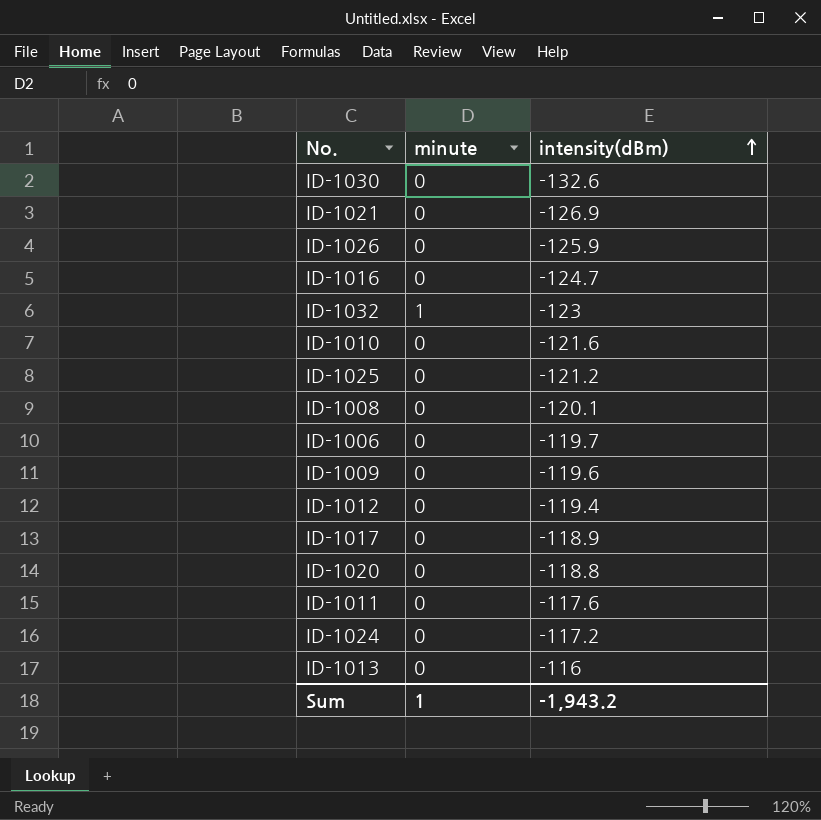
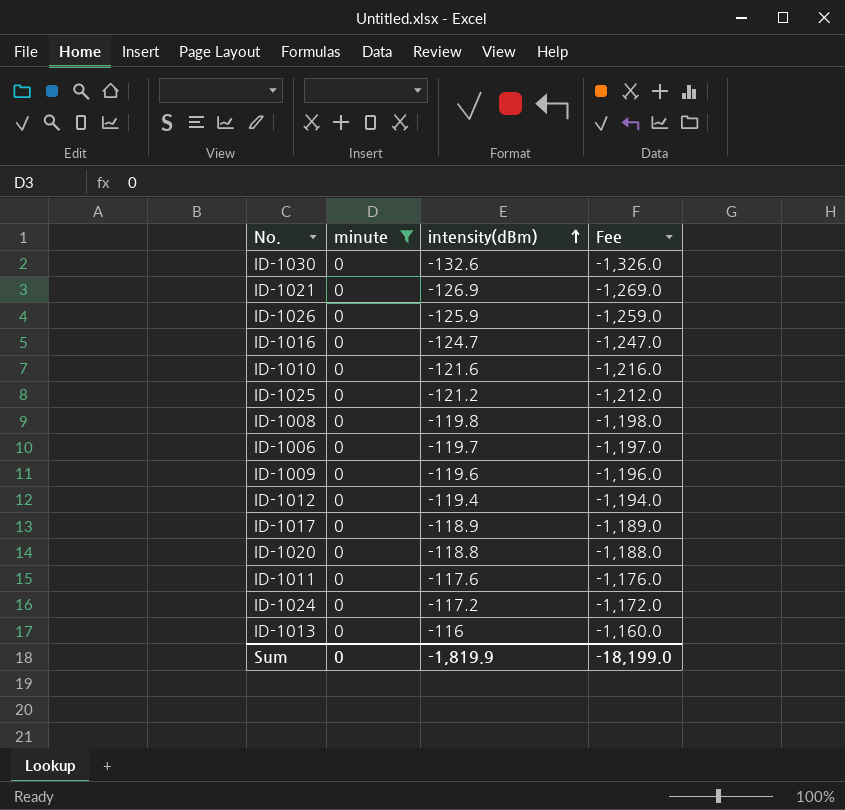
filter: none -> minute = 0
column Fee | formula: none -> [intensity(dBm)] * 10
ID-1008 | intensity(dBm): -120.1 -> -119.8
Sum | minute: 1 -> 0
Sum | intensity(dBm): -1,943.2 -> -1,819.9

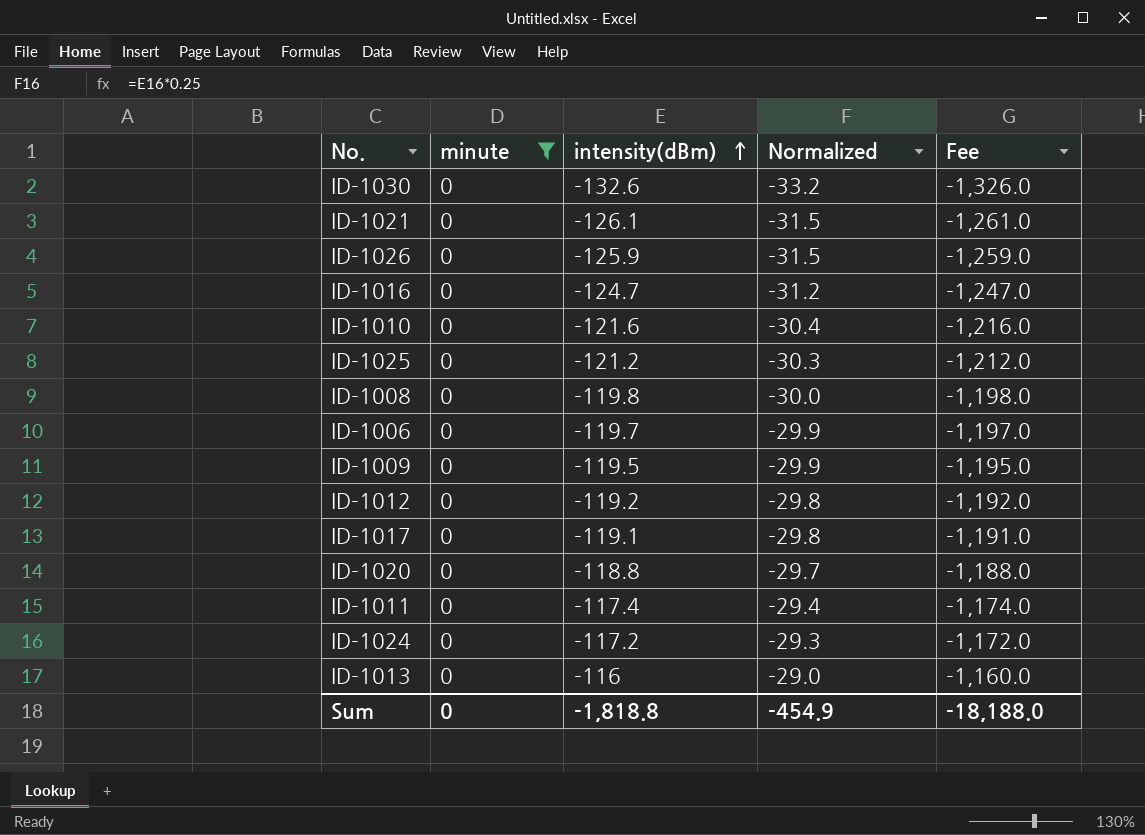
column Normalized | formula: none -> [intensity(dBm)] * 0.25
ID-1021 | intensity(dBm): -126.9 -> -126.1
ID-1021 | Fee: -1,269.0 -> -1,261.0
ID-1009 | intensity(dBm): -119.6 -> -119.5
ID-1009 | Fee: -1,196.0 -> -1,195.0
ID-1012 | intensity(dBm): -119.4 -> -119.2
ID-1012 | Fee: -1,194.0 -> -1,192.0
ID-1017 | intensity(dBm): -118.9 -> -119.1
ID-1017 | Fee: -1,189.0 -> -1,191.0
ID-1011 | intensity(dBm): -117.6 -> -117.4
ID-1011 | Fee: -1,176.0 -> -1,174.0
Sum | intensity(dBm): -1,819.9 -> -1,818.8
Sum | Fee: -18,199.0 -> -18,188.0

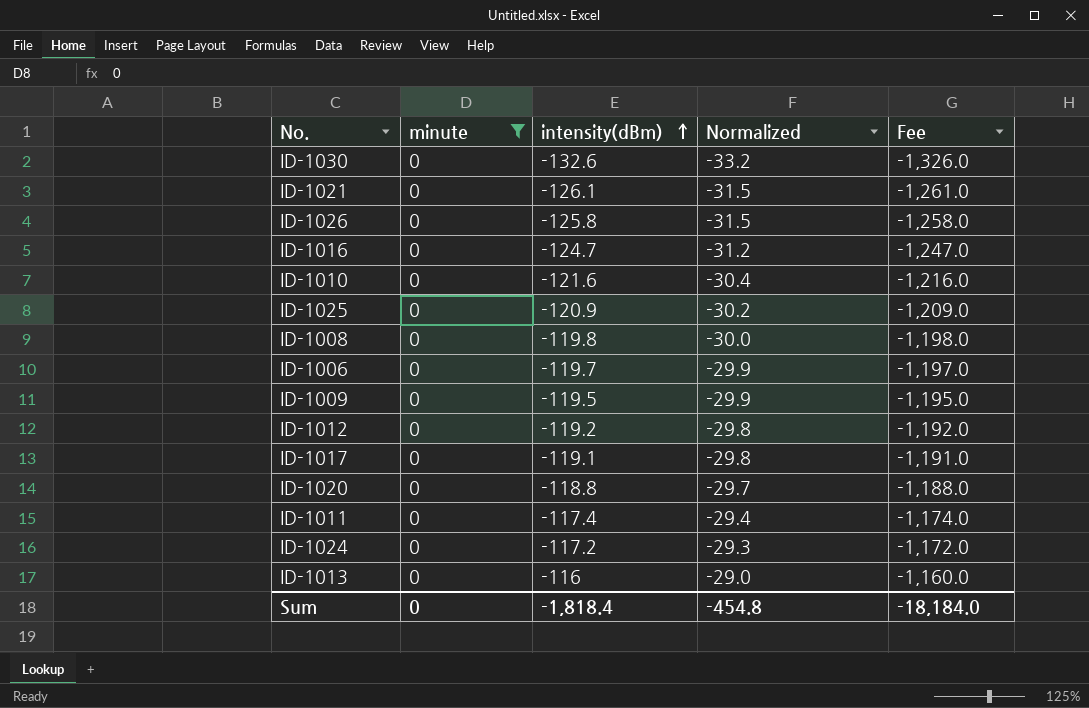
ID-1026 | intensity(dBm): -125.9 -> -125.8
ID-1026 | Fee: -1,259.0 -> -1,258.0
ID-1025 | intensity(dBm): -121.2 -> -120.9
ID-1025 | Normalized: -30.3 -> -30.2
ID-1025 | Fee: -1,212.0 -> -1,209.0
Sum | intensity(dBm): -1,818.8 -> -1,818.4
Sum | Normalized: -454.9 -> -454.8
Sum | Fee: -18,188.0 -> -18,184.0

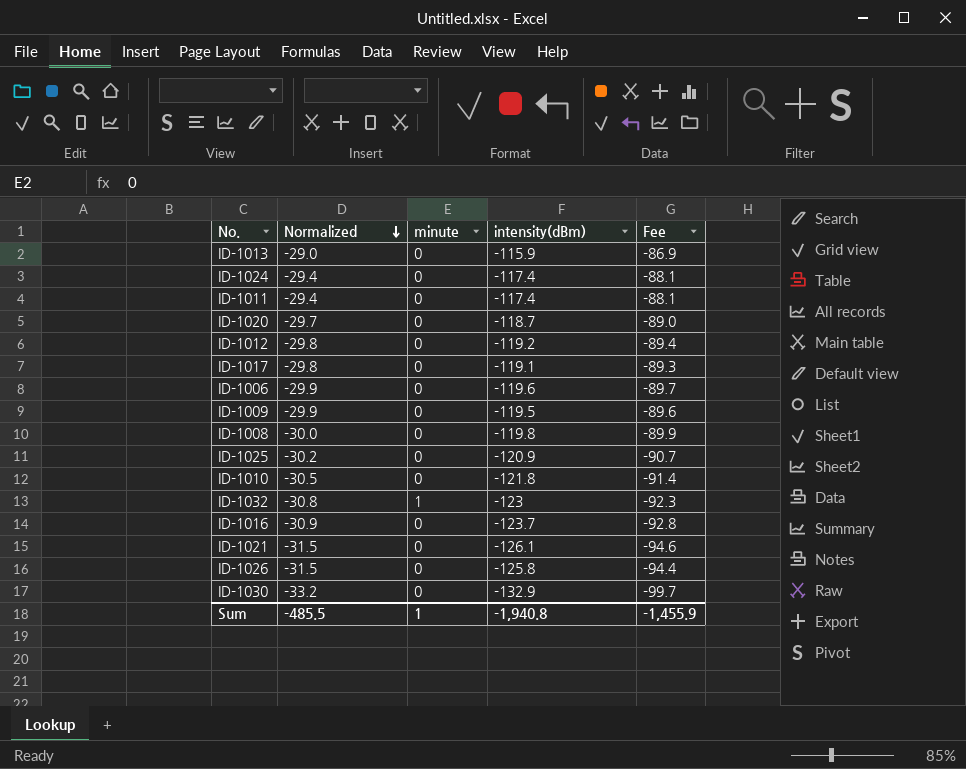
filter: minute = 0 -> none
row order: intensity(dBm) ascending -> Normalized descending
column Normalized | position: 4 -> 2
column Fee | formula: [intensity(dBm)] * 10 -> [intensity(dBm)] * 0.75
ID-1013 | intensity(dBm): -116 -> -115.9
ID-1024 | Normalized: -29.3 -> -29.4
ID-1024 | intensity(dBm): -117.2 -> -117.4
ID-1020 | intensity(dBm): -118.8 -> -118.7
ID-1006 | intensity(dBm): -119.7 -> -119.6
ID-1010 | Normalized: -30.4 -> -30.5
ID-1010 | intensity(dBm): -121.6 -> -121.8
ID-1016 | Normalized: -31.2 -> -30.9
ID-1016 | intensity(dBm): -124.7 -> -123.7
ID-1030 | intensity(dBm): -132.6 -> -132.9
Sum | Normalized: -454.8 -> -485.5
Sum | minute: 0 -> 1
Sum | intensity(dBm): -1,818.4 -> -1,940.8
Sum | Fee: -18,184.0 -> -1,455.9

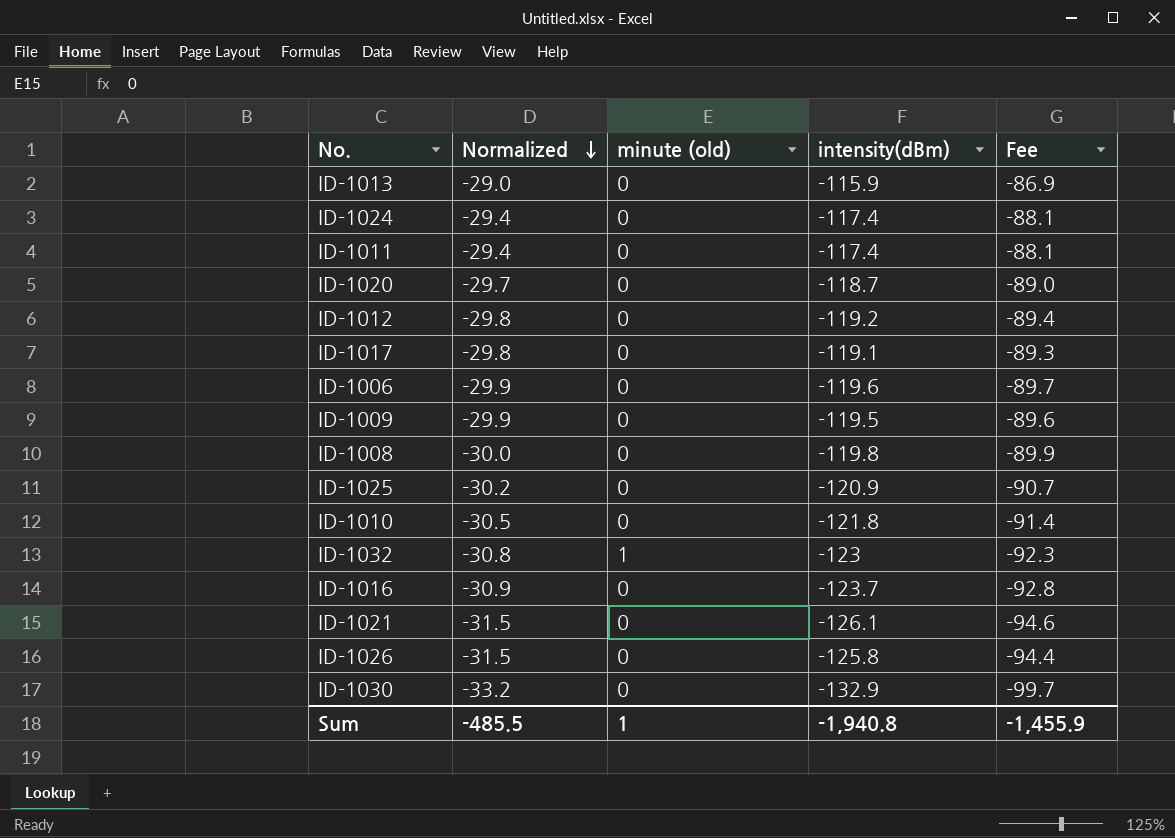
column name: minute -> minute (old)

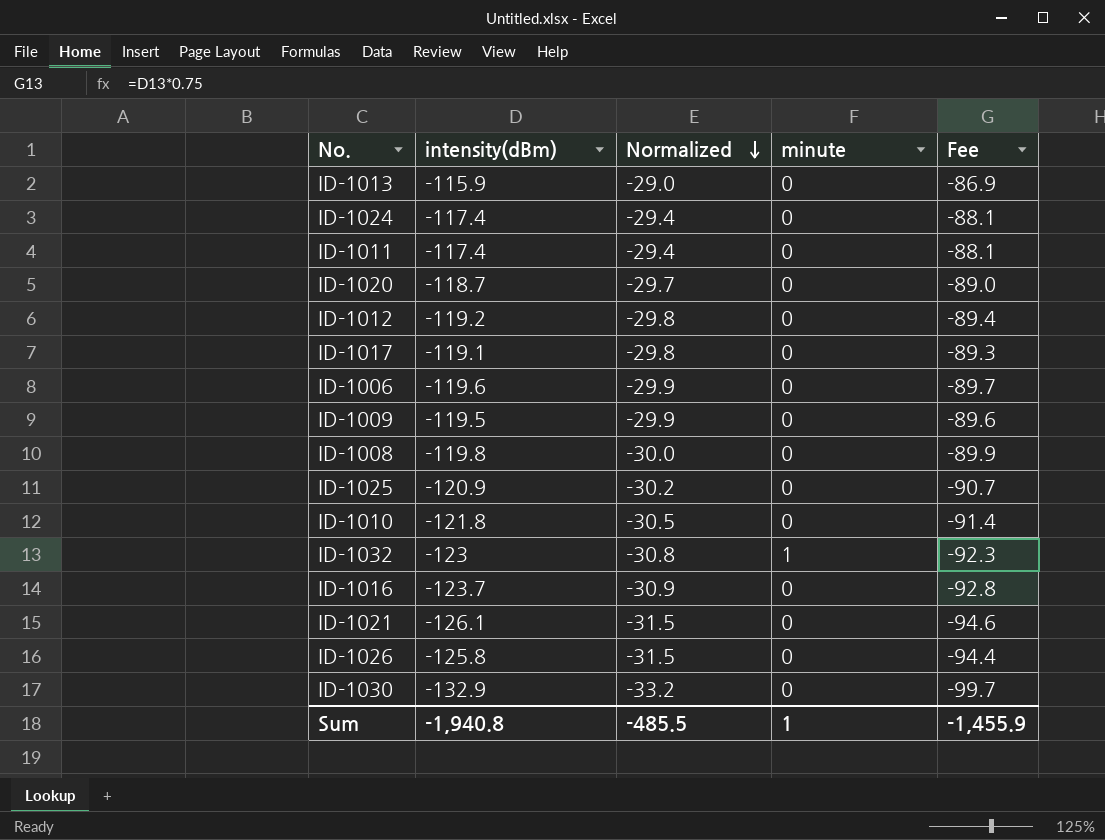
column intensity(dBm) | position: 4 -> 2
column name: minute (old) -> minute

